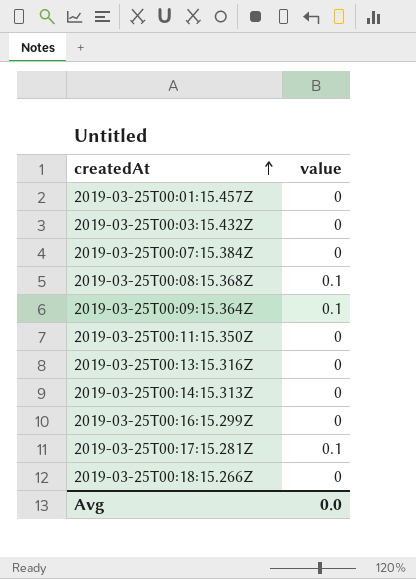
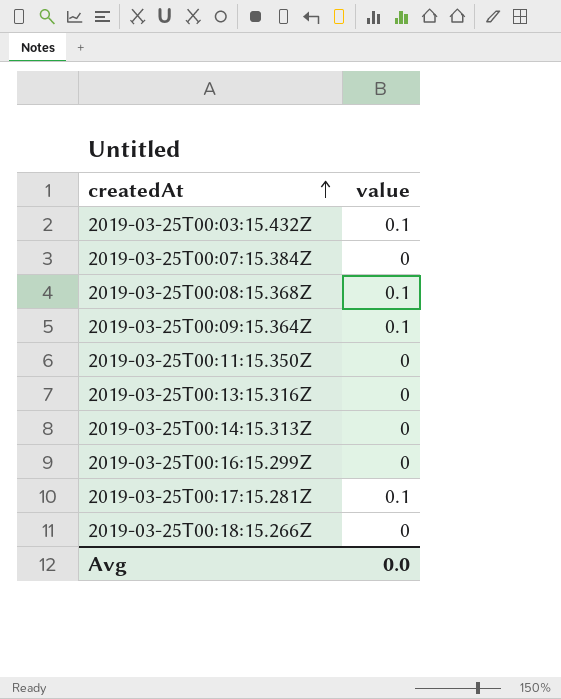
row 2019-03-25T00:01:15.457Z: 0 -> none
2019-03-25T00:03:15.432Z | value: 0 -> 0.1

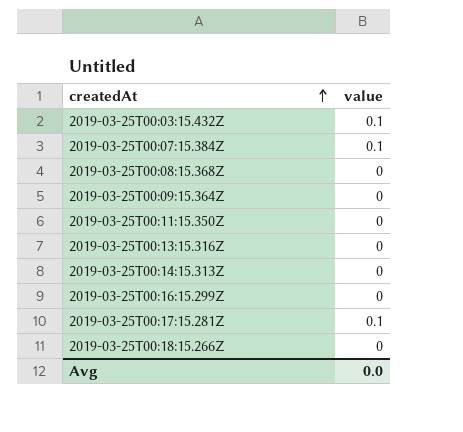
2019-03-25T00:07:15.384Z | value: 0 -> 0.1
2019-03-25T00:08:15.368Z | value: 0.1 -> 0
2019-03-25T00:09:15.364Z | value: 0.1 -> 0

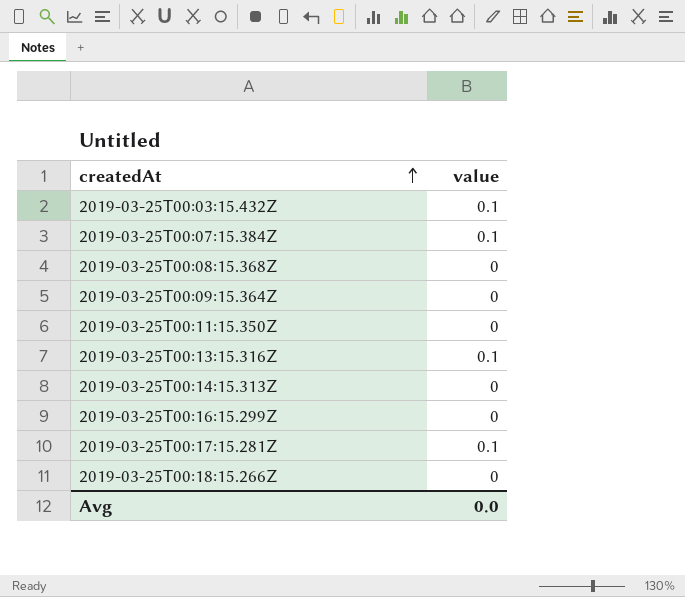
2019-03-25T00:13:15.316Z | value: 0 -> 0.1

